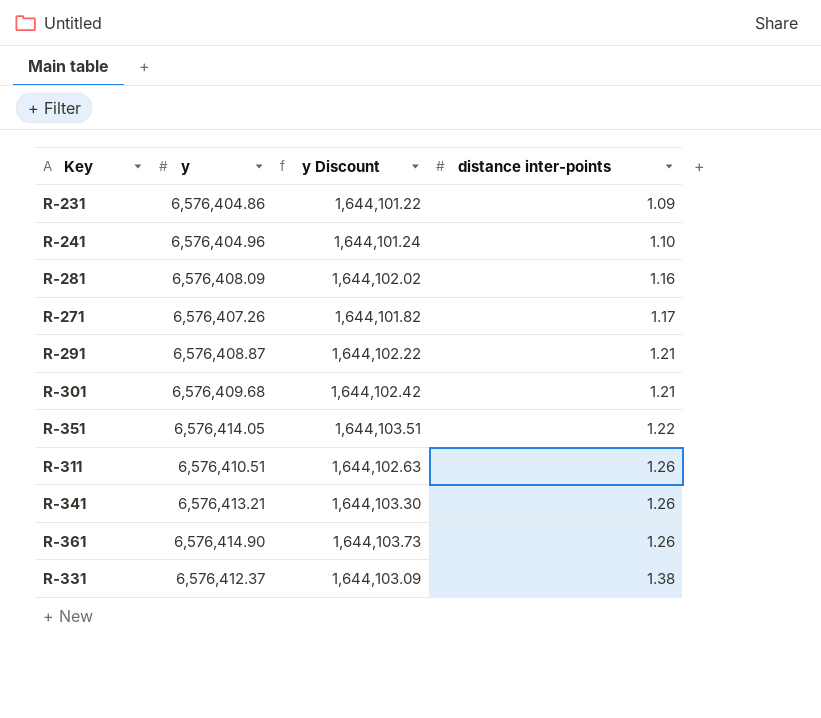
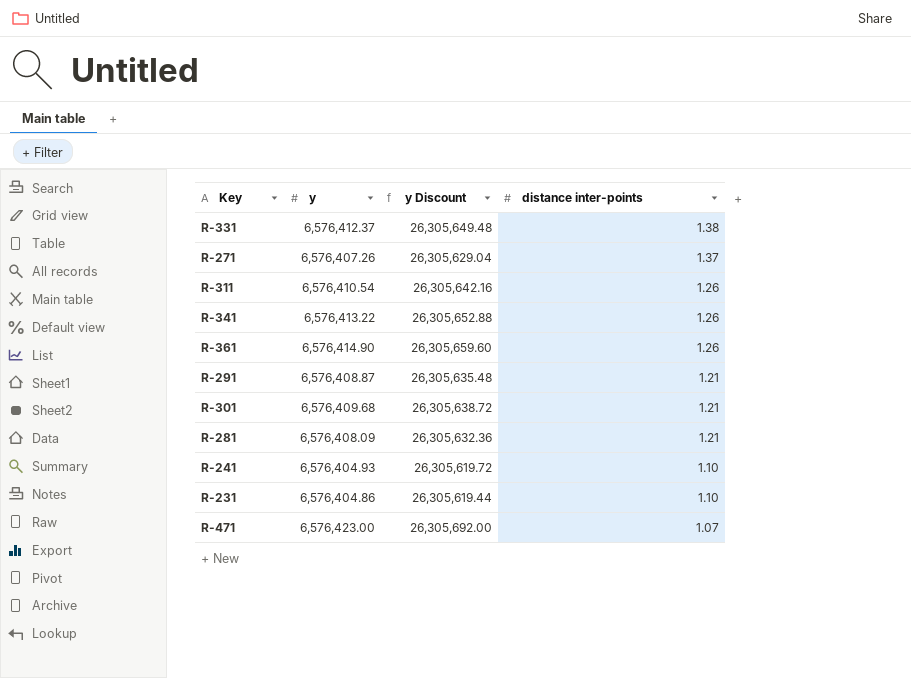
row order: distance inter-points ascending -> distance inter-points descending
column y Discount | formula: [y] * 0.25 -> [y] * 4
row R-351: 6,576,414.05 | 1,644,103.51 | 1.22 -> none
R-271 | distance inter-points: 1.17 -> 1.37
R-311 | y: 6,576,410.51 -> 6,576,410.54
R-341 | y: 6,576,413.21 -> 6,576,413.22
R-281 | distance inter-points: 1.16 -> 1.21
R-241 | y: 6,576,404.96 -> 6,576,404.93
R-231 | distance inter-points: 1.09 -> 1.10
row R-471: none -> 6,576,423.00 | 26,305,692.00 | 1.07

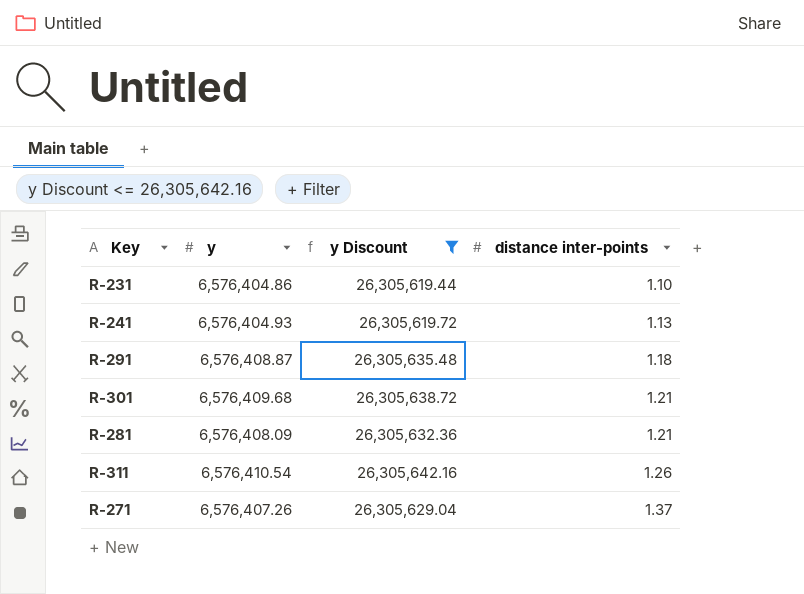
filter: none -> y Discount <= 26,305,642.16
row order: distance inter-points descending -> distance inter-points ascending
R-241 | distance inter-points: 1.10 -> 1.13
R-291 | distance inter-points: 1.21 -> 1.18

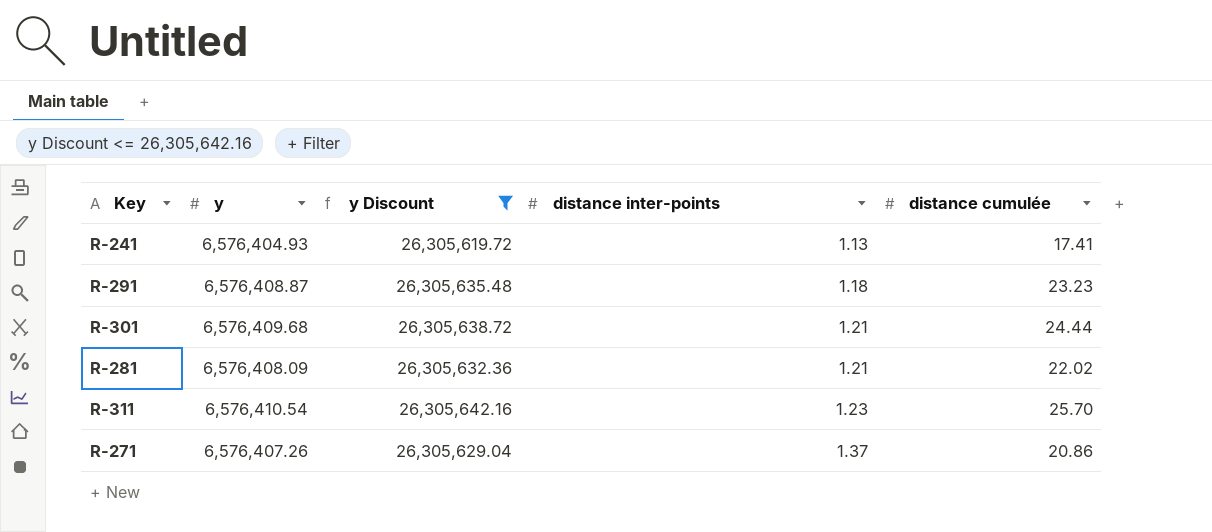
column distance cumulée | position: none -> 5
row R-231: 6,576,404.86 | 26,305,619.44 | 1.10 -> none
R-311 | distance inter-points: 1.26 -> 1.23

